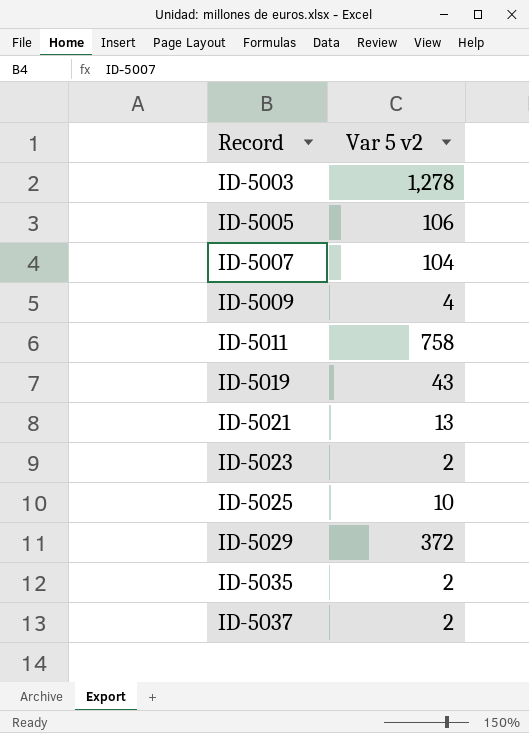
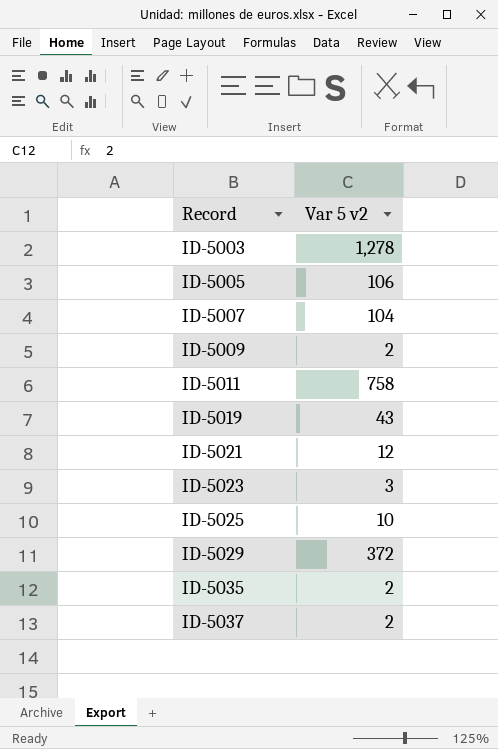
ID-5009 | Var 5 v2: 4 -> 2
ID-5021 | Var 5 v2: 13 -> 12
ID-5023 | Var 5 v2: 2 -> 3

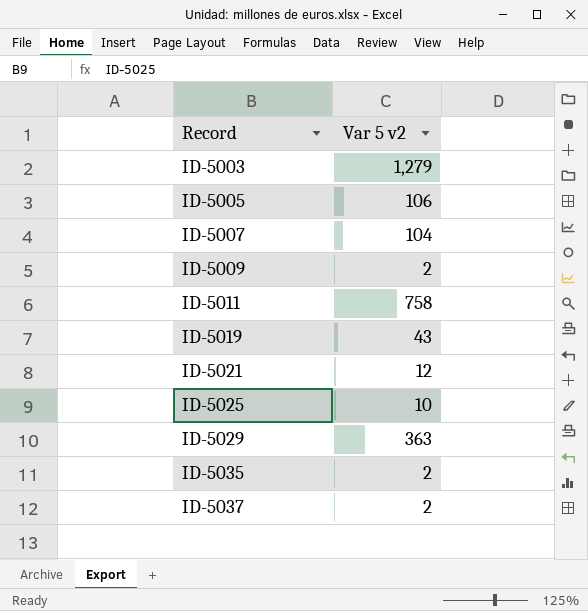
row ID-5023: 3 -> none
ID-5003 | Var 5 v2: 1,278 -> 1,279
ID-5029 | Var 5 v2: 372 -> 363

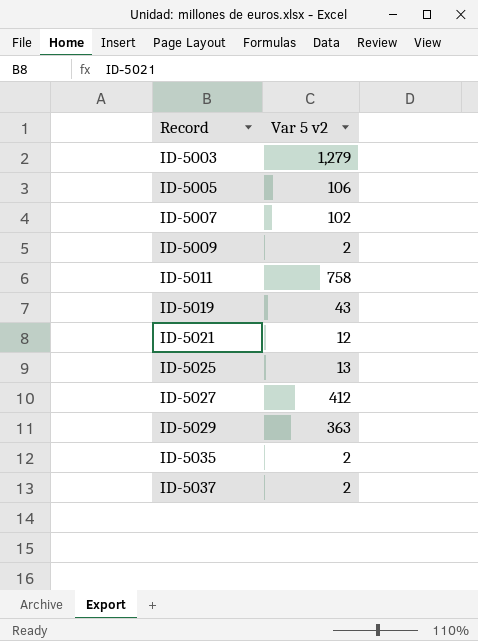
ID-5007 | Var 5 v2: 104 -> 102
ID-5025 | Var 5 v2: 10 -> 13
row ID-5027: none -> 412

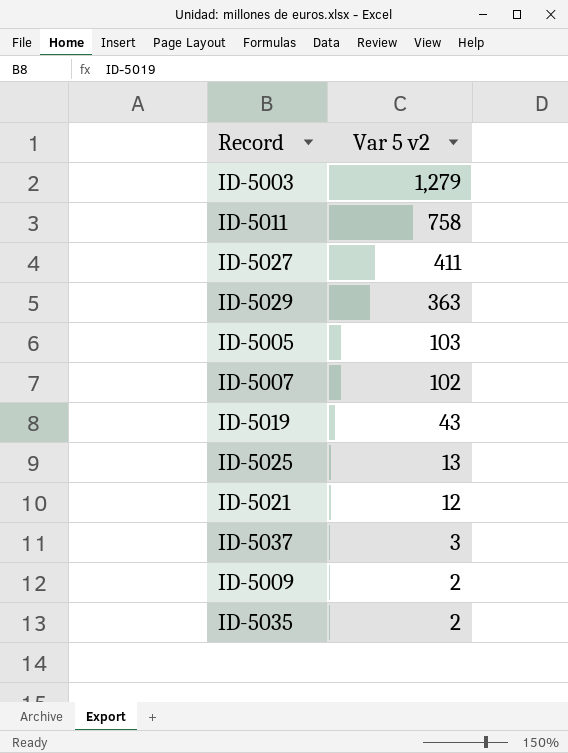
row order: Record ascending -> Var 5 v2 descending
ID-5027 | Var 5 v2: 412 -> 411
ID-5005 | Var 5 v2: 106 -> 103
ID-5037 | Var 5 v2: 2 -> 3

